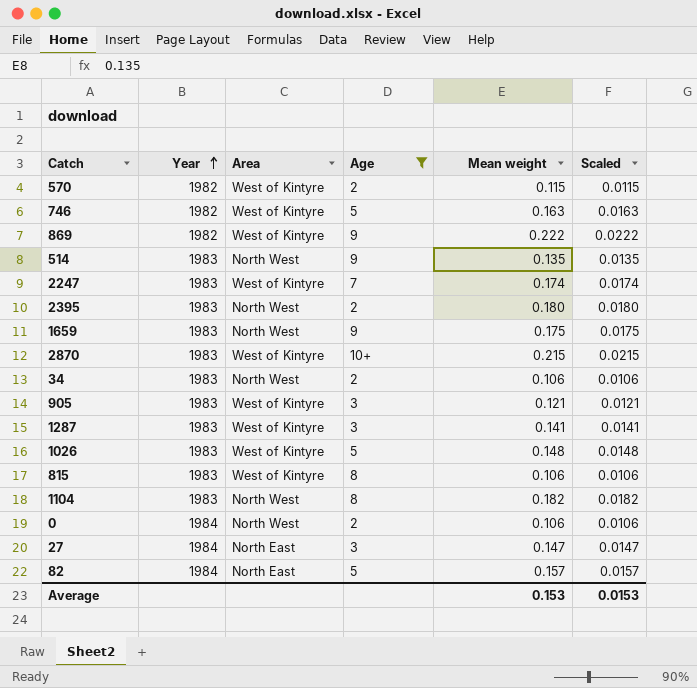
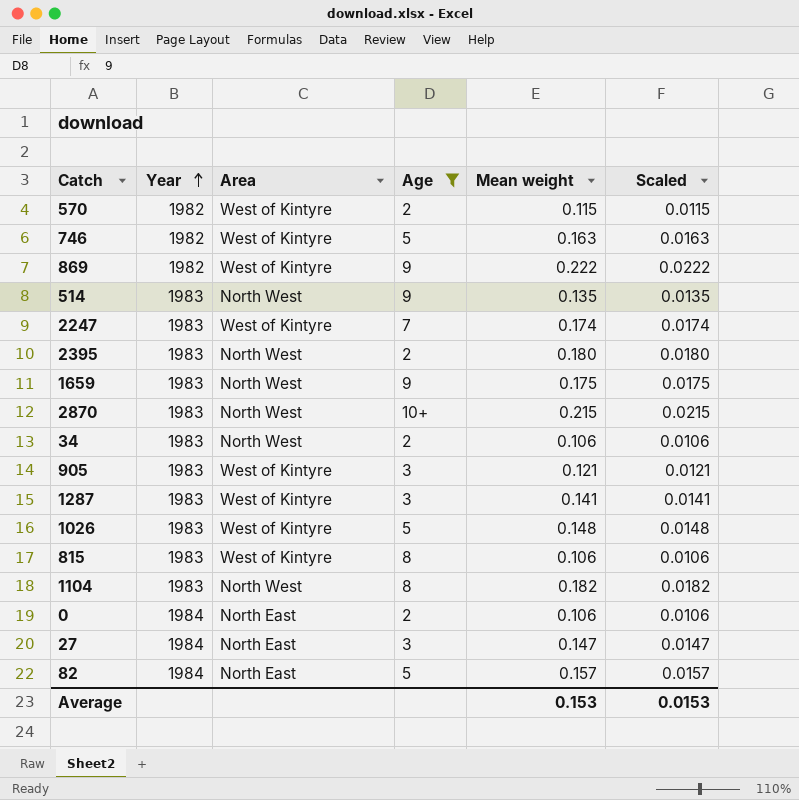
2870 | Area: West of Kintyre -> North West
0 | Area: North West -> North East

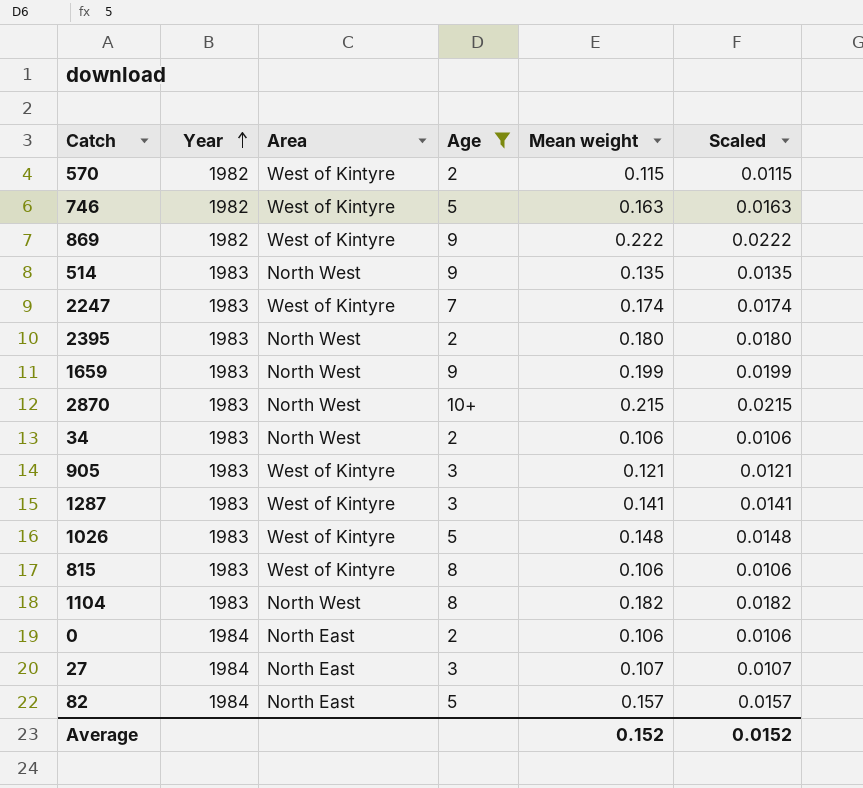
1659 | Mean weight: 0.175 -> 0.199
1659 | Scaled: 0.0175 -> 0.0199
27 | Mean weight: 0.147 -> 0.107
27 | Scaled: 0.0147 -> 0.0107
Average | Mean weight: 0.153 -> 0.152
Average | Scaled: 0.0153 -> 0.0152

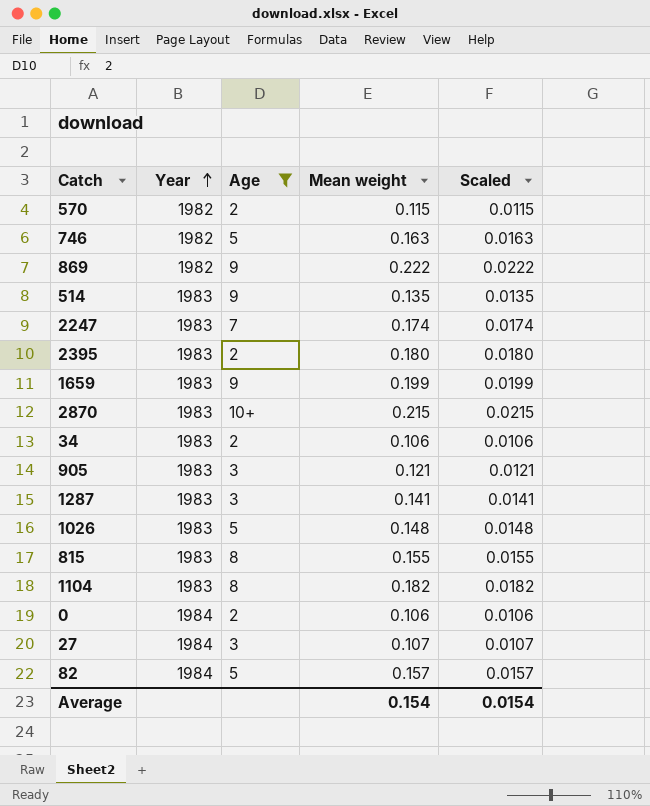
column Area | position: 3 -> none
815 | Mean weight: 0.106 -> 0.155
815 | Scaled: 0.0106 -> 0.0155
Average | Mean weight: 0.152 -> 0.154
Average | Scaled: 0.0152 -> 0.0154

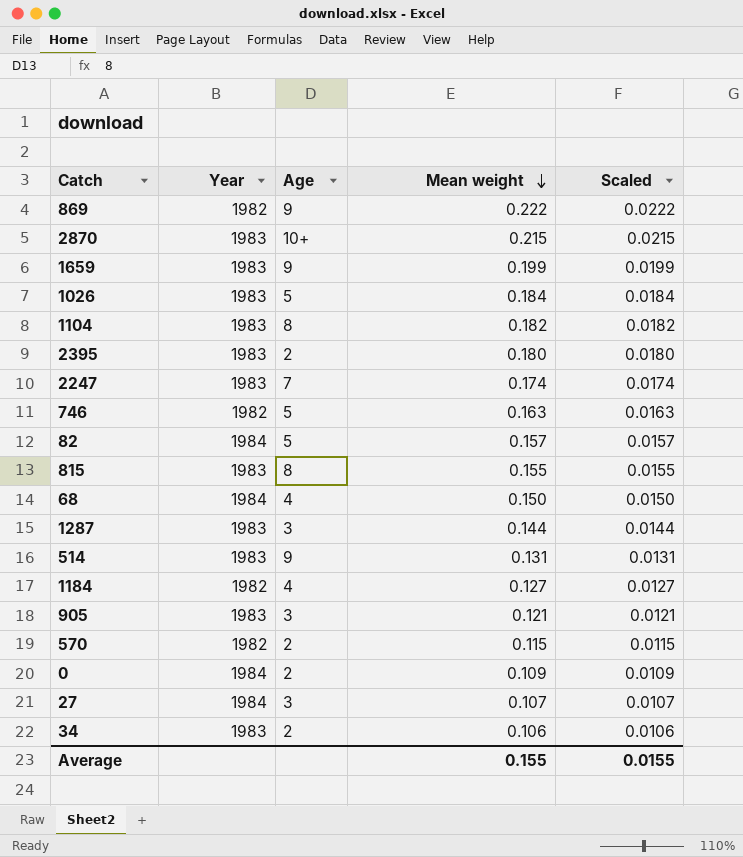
filter: Age != 4 -> none
row order: Year ascending -> Mean weight descending
1026 | Mean weight: 0.148 -> 0.184
1026 | Scaled: 0.0148 -> 0.0184
1287 | Mean weight: 0.141 -> 0.144
1287 | Scaled: 0.0141 -> 0.0144
514 | Mean weight: 0.135 -> 0.131
514 | Scaled: 0.0135 -> 0.0131
0 | Mean weight: 0.106 -> 0.109
0 | Scaled: 0.0106 -> 0.0109
Average | Mean weight: 0.154 -> 0.155
Average | Scaled: 0.0154 -> 0.0155

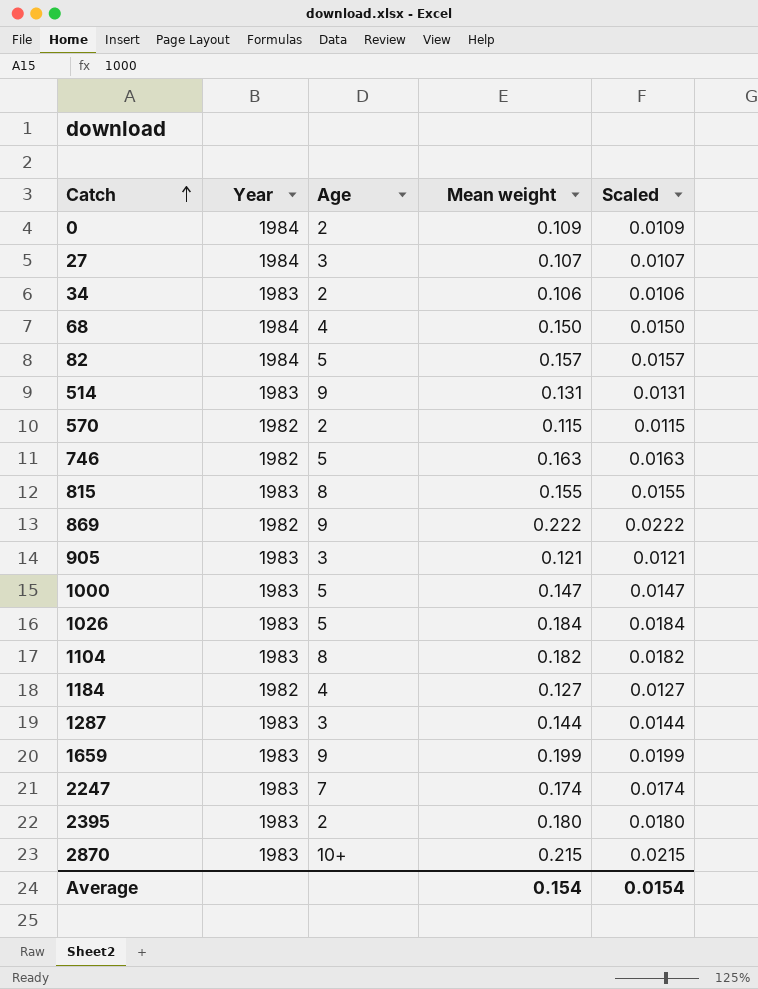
row order: Mean weight descending -> Catch ascending
row 1000: none -> 1983 | 5 | 0.147 | 0.0147
Average | Mean weight: 0.155 -> 0.154
Average | Scaled: 0.0155 -> 0.0154

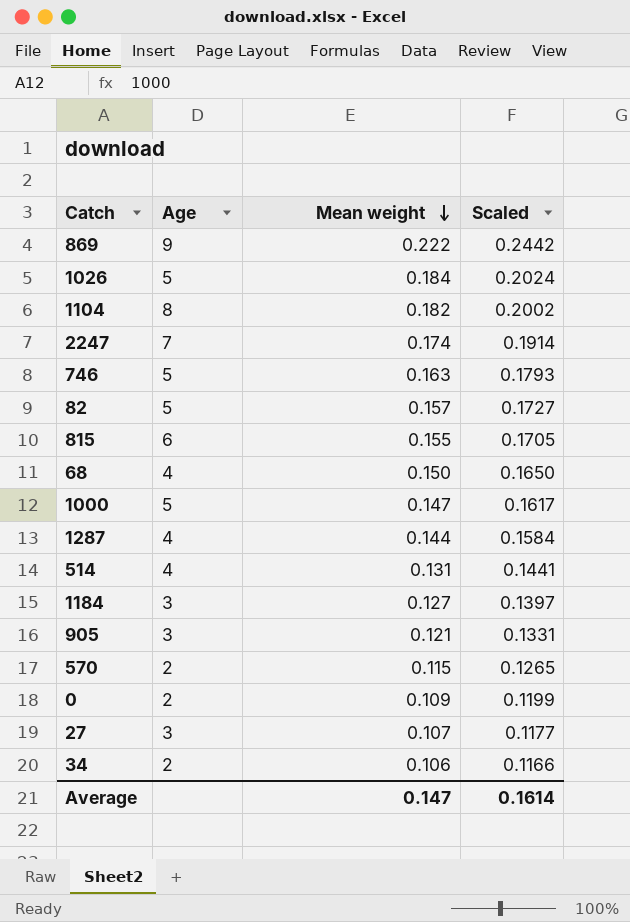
row order: Catch ascending -> Mean weight descending
column Year | position: 2 -> none
column Scaled | formula: [Mean weight] * 0.1 -> [Mean weight] * 1.1
row 1659: 1983 | 9 | 0.199 | 0.0199 -> none
row 2395: 1983 | 2 | 0.180 | 0.0180 -> none
row 2870: 1983 | 10+ | 0.215 | 0.0215 -> none
815 | Age: 8 -> 6
1287 | Age: 3 -> 4
514 | Age: 9 -> 4
1184 | Age: 4 -> 3
Average | Mean weight: 0.154 -> 0.147
Average | Scaled: 0.0154 -> 0.1614

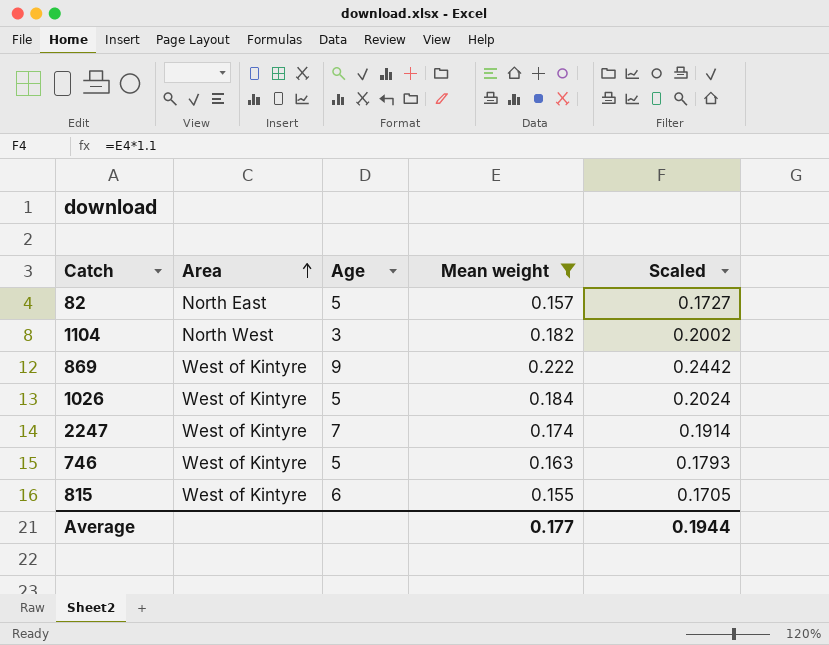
filter: none -> Mean weight >= 0.155
row order: Mean weight descending -> Area ascending
column Area | position: none -> 2
1104 | Age: 8 -> 3
Average | Mean weight: 0.147 -> 0.177
Average | Scaled: 0.1614 -> 0.1944

